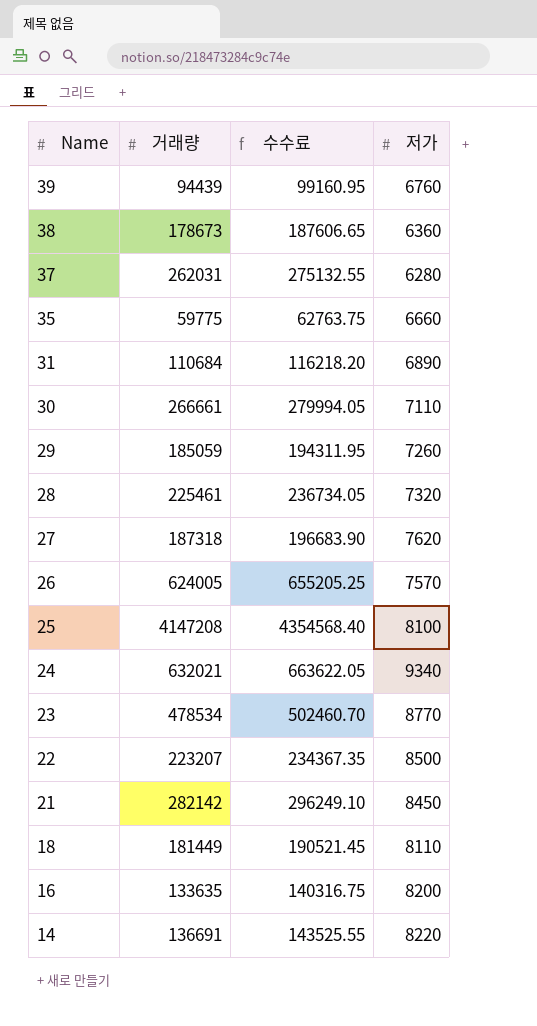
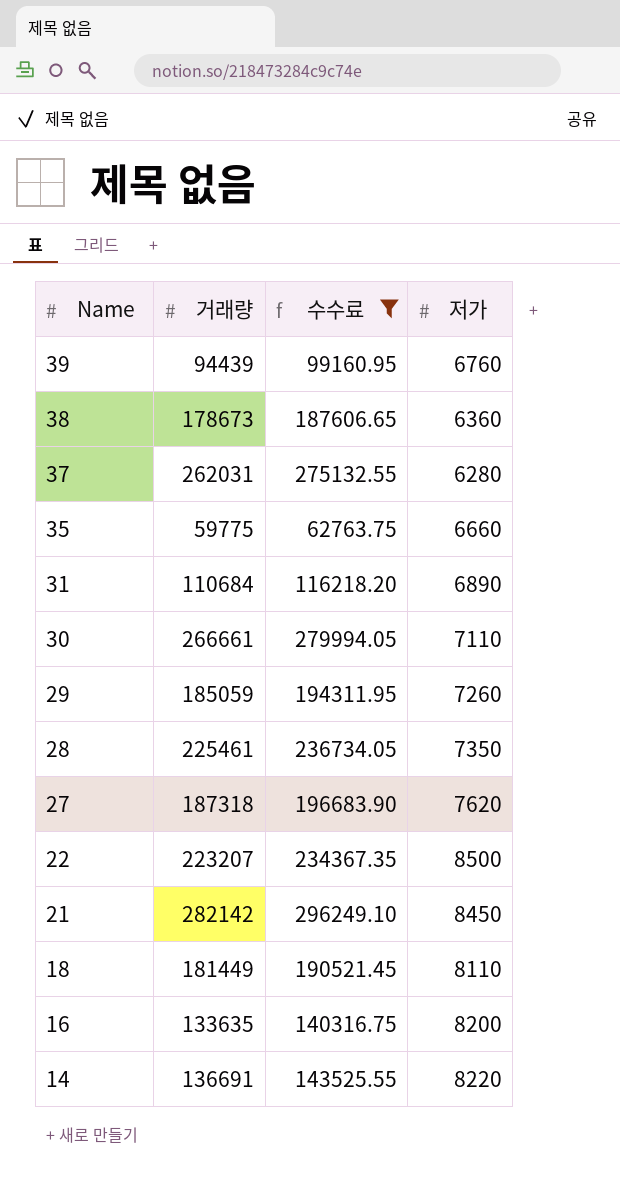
filter: none -> 수수료 <= 296249.10
28 | 저가: 7320 -> 7350

